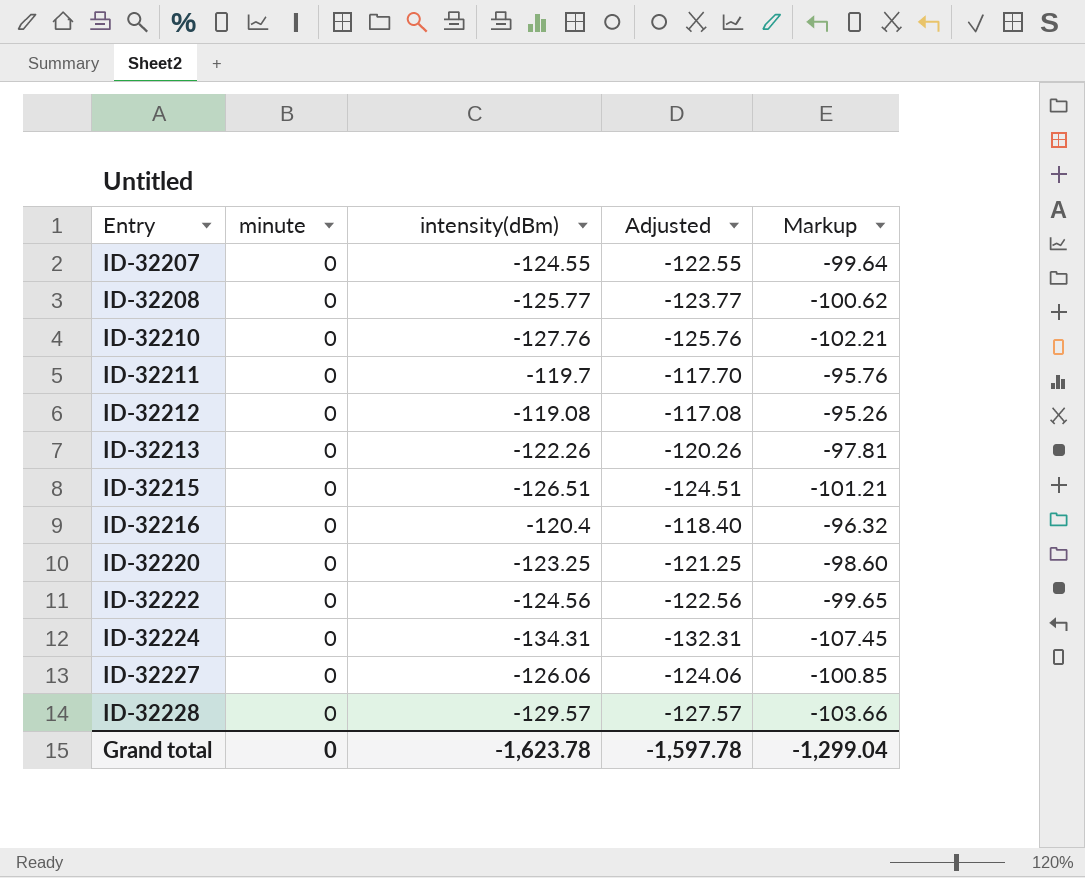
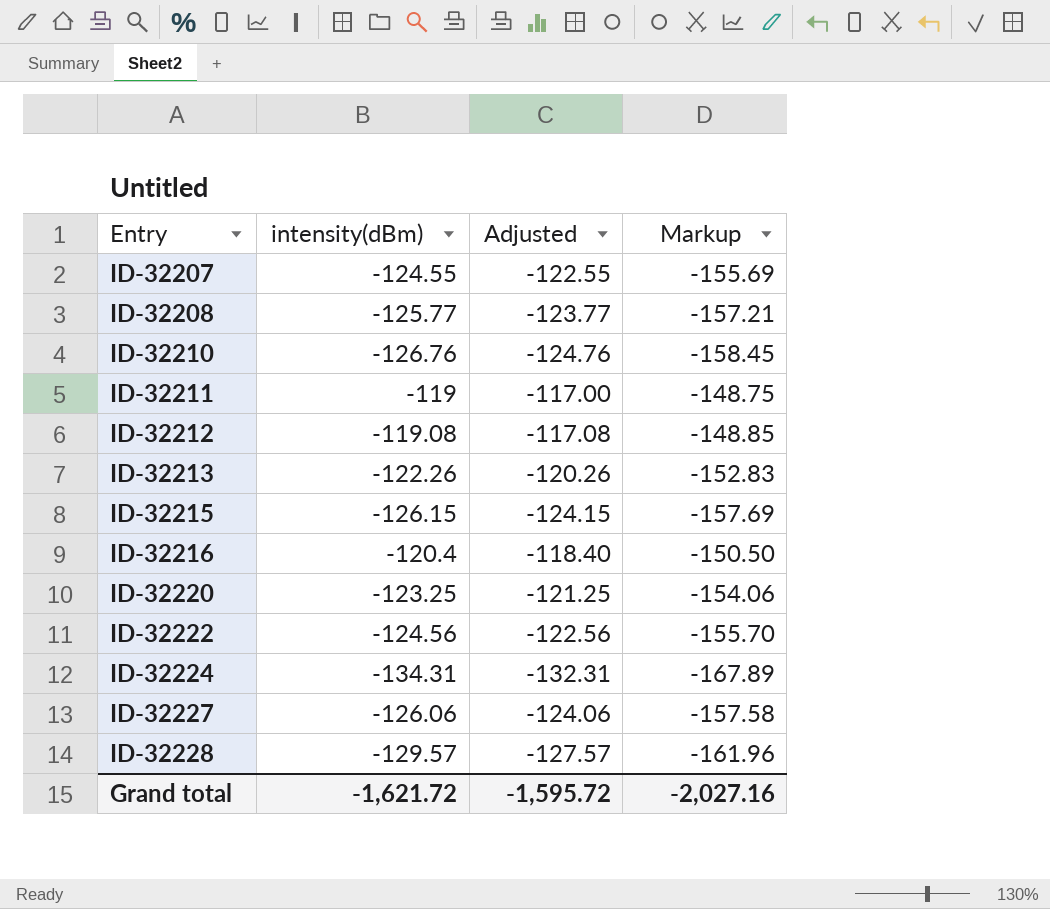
column minute | position: 2 -> none
column Markup | formula: [intensity(dBm)] * 0.8 -> [intensity(dBm)] * 1.25
ID-32210 | intensity(dBm): -127.76 -> -126.76
ID-32210 | Adjusted: -125.76 -> -124.76
ID-32211 | intensity(dBm): -119.7 -> -119
ID-32211 | Adjusted: -117.70 -> -117.00
ID-32215 | intensity(dBm): -126.51 -> -126.15
ID-32215 | Adjusted: -124.51 -> -124.15
Grand total | intensity(dBm): -1,623.78 -> -1,621.72
Grand total | Adjusted: -1,597.78 -> -1,595.72
Grand total | Markup: -1,299.04 -> -2,027.16

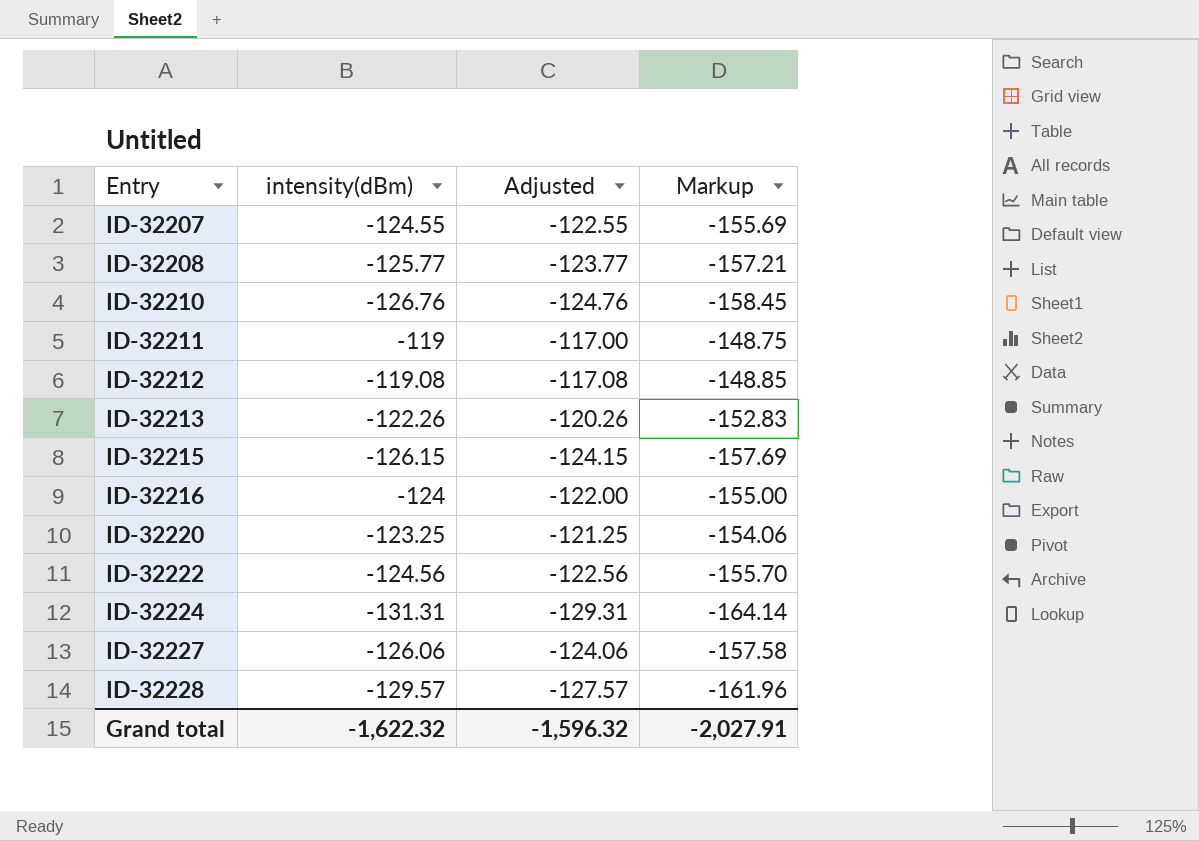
ID-32216 | intensity(dBm): -120.4 -> -124
ID-32216 | Adjusted: -118.40 -> -122.00
ID-32216 | Markup: -150.50 -> -155.00
ID-32224 | intensity(dBm): -134.31 -> -131.31
ID-32224 | Adjusted: -132.31 -> -129.31
ID-32224 | Markup: -167.89 -> -164.14
Grand total | intensity(dBm): -1,621.72 -> -1,622.32
Grand total | Adjusted: -1,595.72 -> -1,596.32
Grand total | Markup: -2,027.16 -> -2,027.91

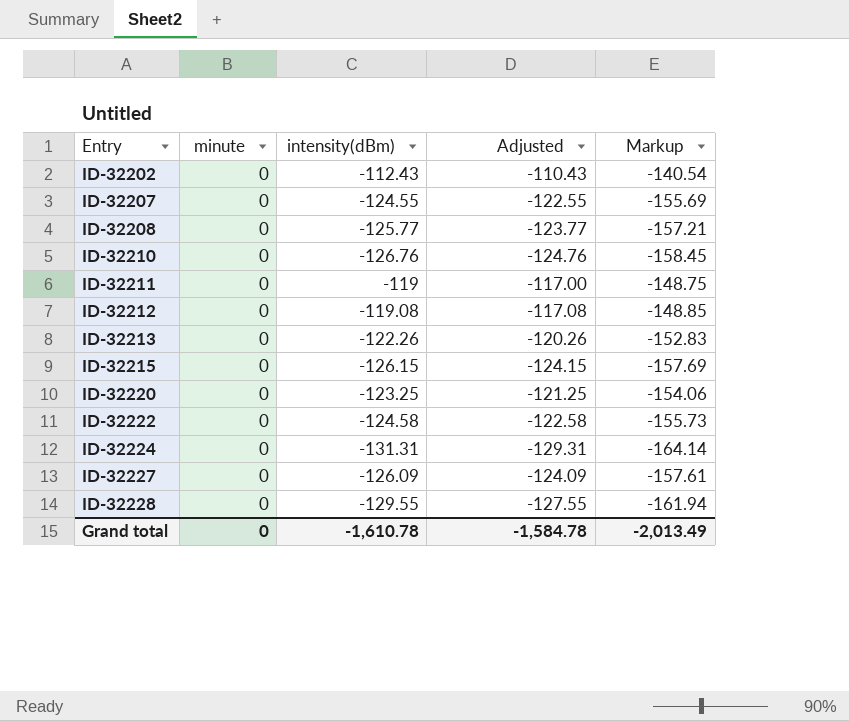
column minute | position: none -> 2
row ID-32216: -124 | -122.00 | -155.00 -> none
row ID-32202: none -> 0 | -112.43 | -110.43 | -140.54
ID-32222 | intensity(dBm): -124.56 -> -124.58
ID-32222 | Adjusted: -122.56 -> -122.58
ID-32222 | Markup: -155.70 -> -155.73
ID-32227 | intensity(dBm): -126.06 -> -126.09
ID-32227 | Adjusted: -124.06 -> -124.09
ID-32227 | Markup: -157.58 -> -157.61
ID-32228 | intensity(dBm): -129.57 -> -129.55
ID-32228 | Adjusted: -127.57 -> -127.55
ID-32228 | Markup: -161.96 -> -161.94
Grand total | intensity(dBm): -1,622.32 -> -1,610.78
Grand total | Adjusted: -1,596.32 -> -1,584.78
Grand total | Markup: -2,027.91 -> -2,013.49

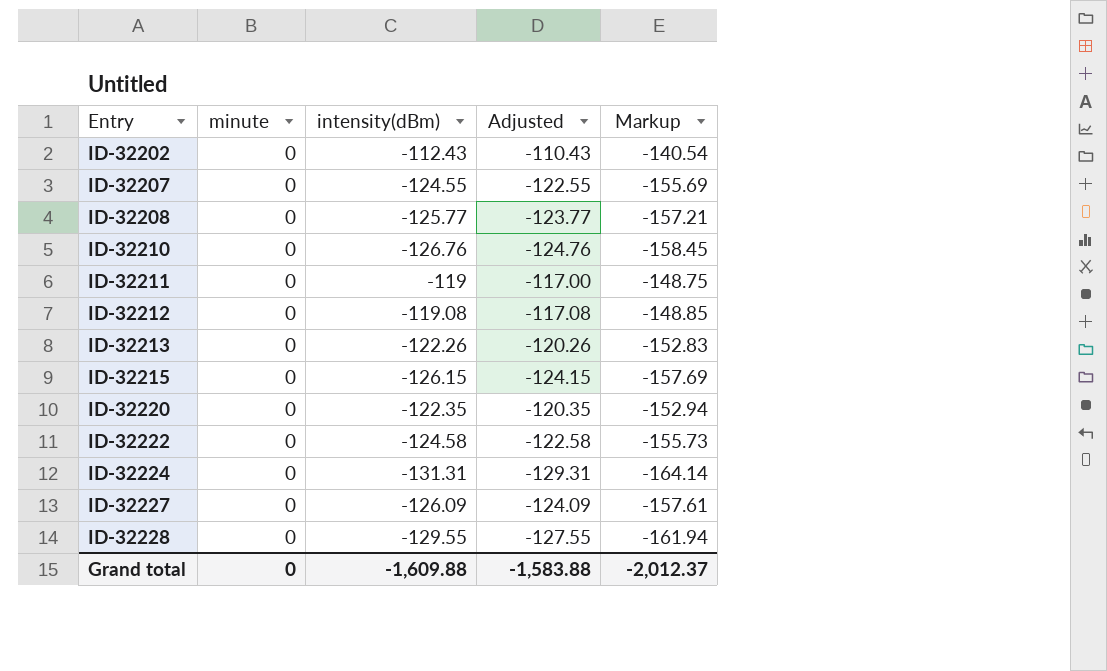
ID-32220 | intensity(dBm): -123.25 -> -122.35
ID-32220 | Adjusted: -121.25 -> -120.35
ID-32220 | Markup: -154.06 -> -152.94
Grand total | intensity(dBm): -1,610.78 -> -1,609.88
Grand total | Adjusted: -1,584.78 -> -1,583.88
Grand total | Markup: -2,013.49 -> -2,012.37

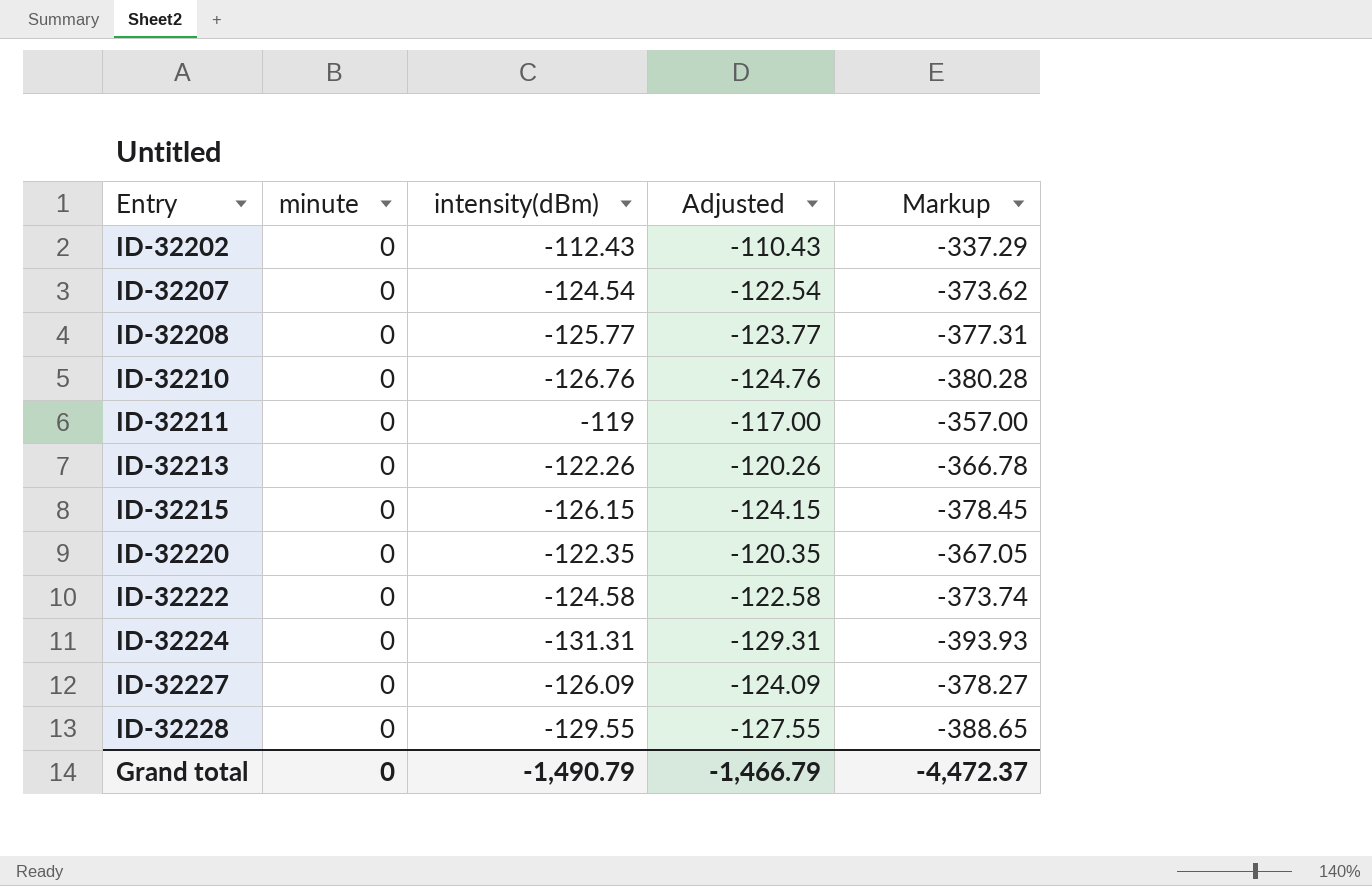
column Markup | formula: [intensity(dBm)] * 1.25 -> [intensity(dBm)] * 3
row ID-32212: 0 | -119.08 | -117.08 | -148.85 -> none
ID-32207 | intensity(dBm): -124.55 -> -124.54
ID-32207 | Adjusted: -122.55 -> -122.54
Grand total | intensity(dBm): -1,609.88 -> -1,490.79
Grand total | Adjusted: -1,583.88 -> -1,466.79
Grand total | Markup: -2,012.37 -> -4,472.37

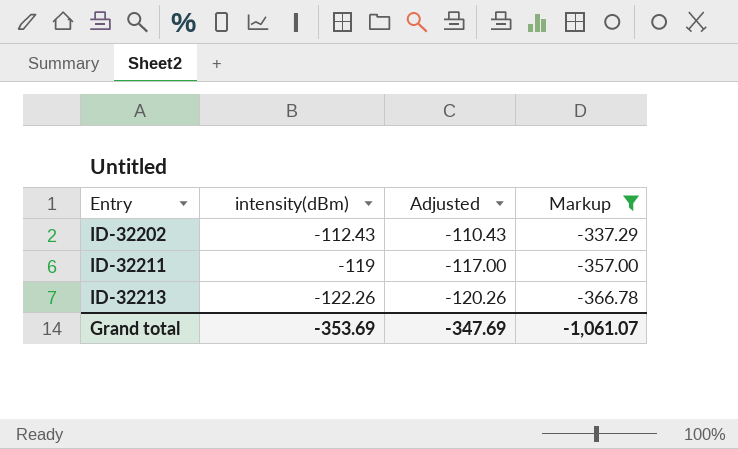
filter: none -> Markup >= -366.78
column minute | position: 2 -> none
Grand total | intensity(dBm): -1,490.79 -> -353.69
Grand total | Adjusted: -1,466.79 -> -347.69
Grand total | Markup: -4,472.37 -> -1,061.07

